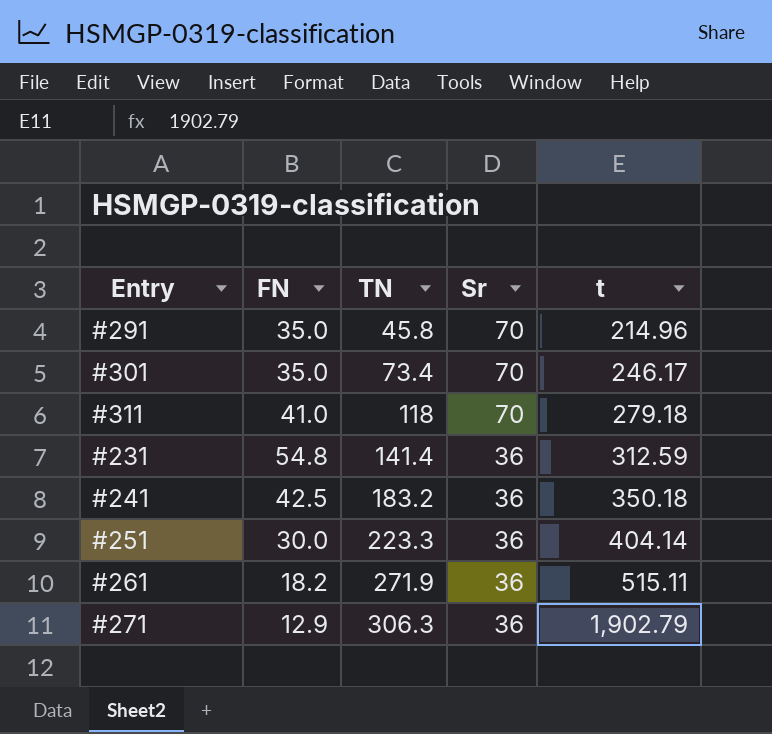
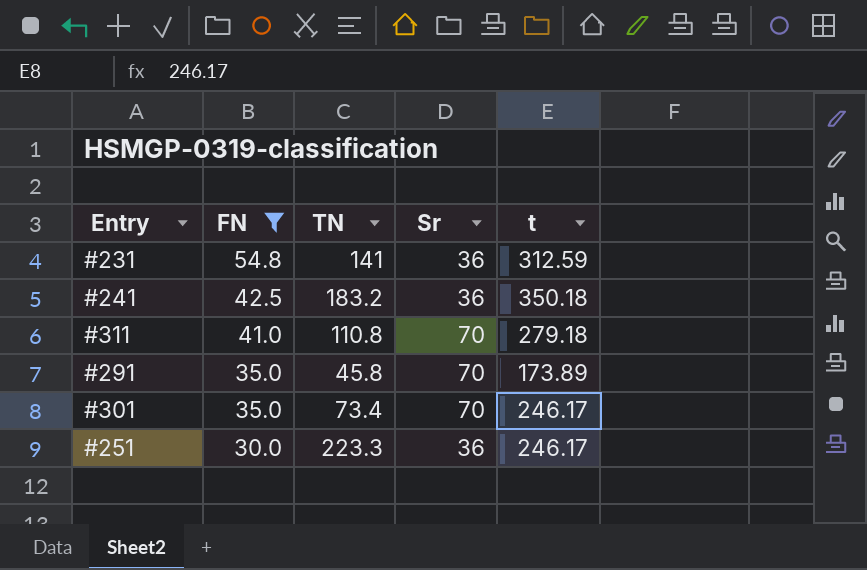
filter: none -> FN >= 30.0
row order: TN ascending -> FN descending
#231 | TN: 141.4 -> 141
#311 | TN: 118 -> 110.8
#291 | t: 214.96 -> 173.89
#251 | t: 404.14 -> 246.17

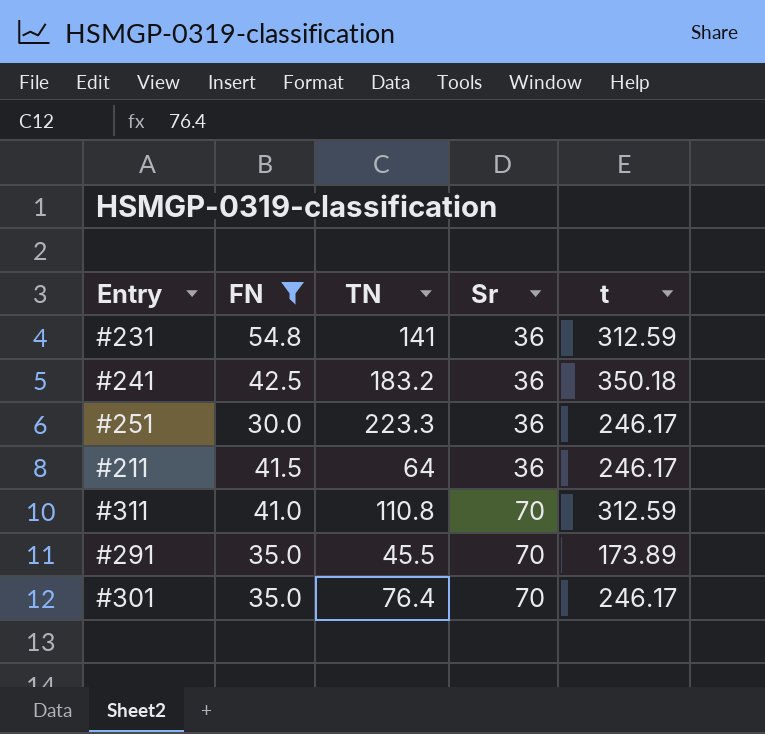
row order: FN descending -> Sr ascending
row #211: none -> 41.5 | 64 | 36 | 246.17
#311 | t: 279.18 -> 312.59
#291 | TN: 45.8 -> 45.5
#301 | TN: 73.4 -> 76.4

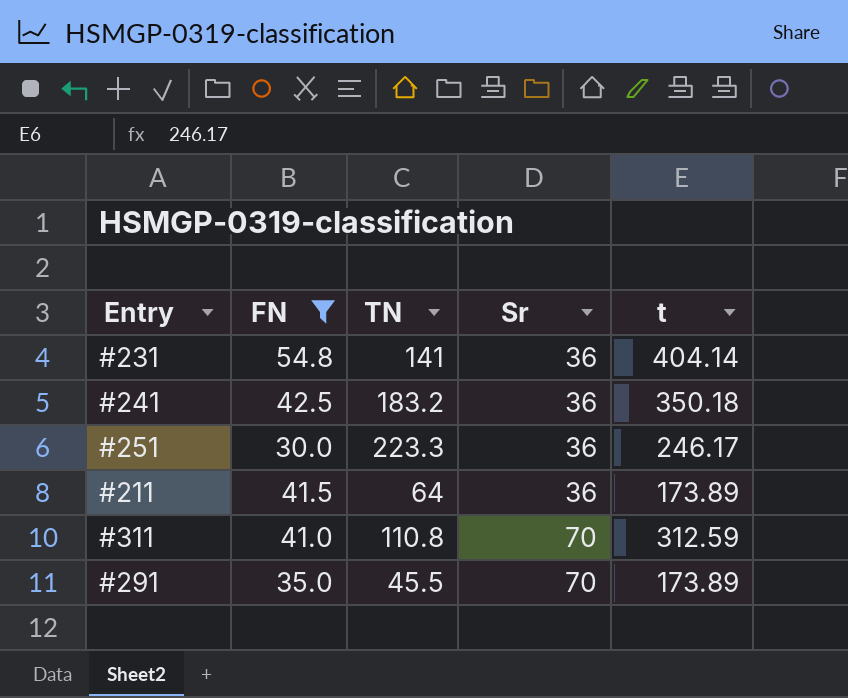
row #301: 35.0 | 76.4 | 70 | 246.17 -> none
#231 | t: 312.59 -> 404.14
#211 | t: 246.17 -> 173.89

